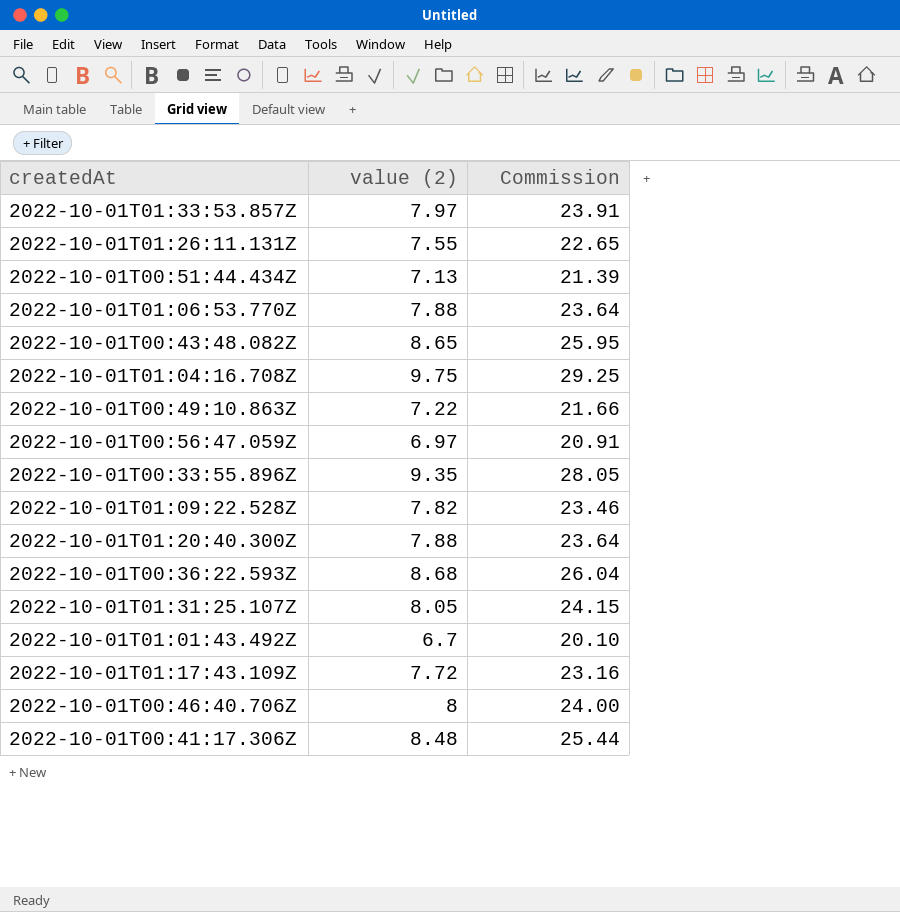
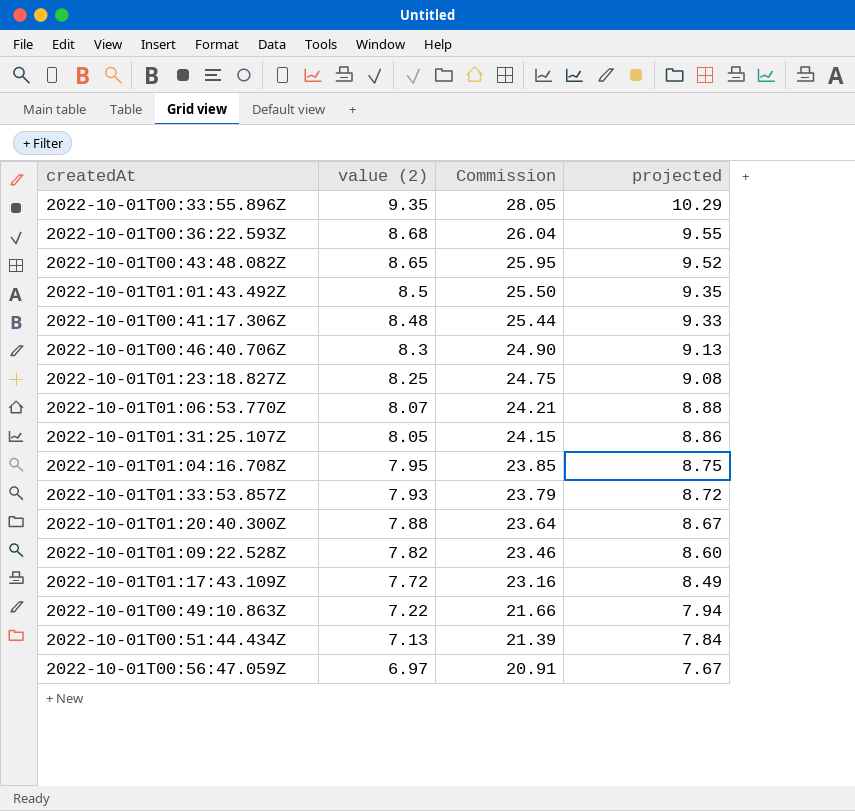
row order: none -> value (2) descending
column projected | formula: none -> [value (2)] * 1.1
row 2022-10-01T01:26:11.131Z: 7.55 | 22.65 -> none
2022-10-01T01:01:43.492Z | value (2): 6.7 -> 8.5
2022-10-01T01:01:43.492Z | Commission: 20.10 -> 25.50
2022-10-01T00:46:40.706Z | value (2): 8 -> 8.3
2022-10-01T00:46:40.706Z | Commission: 24.00 -> 24.90
row 2022-10-01T01:23:18.827Z: none -> 8.25 | 24.75 | 9.08
2022-10-01T01:06:53.770Z | value (2): 7.88 -> 8.07
2022-10-01T01:06:53.770Z | Commission: 23.64 -> 24.21
2022-10-01T01:04:16.708Z | value (2): 9.75 -> 7.95
2022-10-01T01:04:16.708Z | Commission: 29.25 -> 23.85
2022-10-01T01:33:53.857Z | value (2): 7.97 -> 7.93
2022-10-01T01:33:53.857Z | Commission: 23.91 -> 23.79

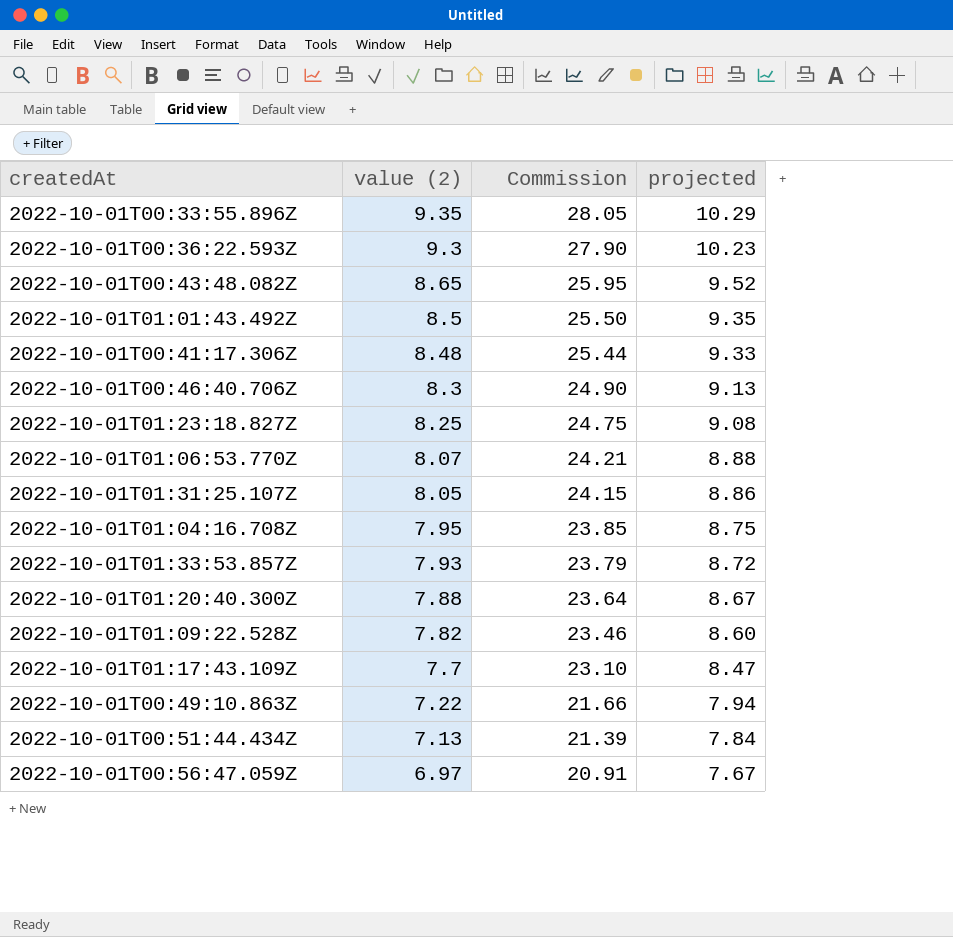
2022-10-01T00:36:22.593Z | value (2): 8.68 -> 9.3
2022-10-01T00:36:22.593Z | Commission: 26.04 -> 27.90
2022-10-01T00:36:22.593Z | projected: 9.55 -> 10.23
2022-10-01T01:17:43.109Z | value (2): 7.72 -> 7.7
2022-10-01T01:17:43.109Z | Commission: 23.16 -> 23.10
2022-10-01T01:17:43.109Z | projected: 8.49 -> 8.47

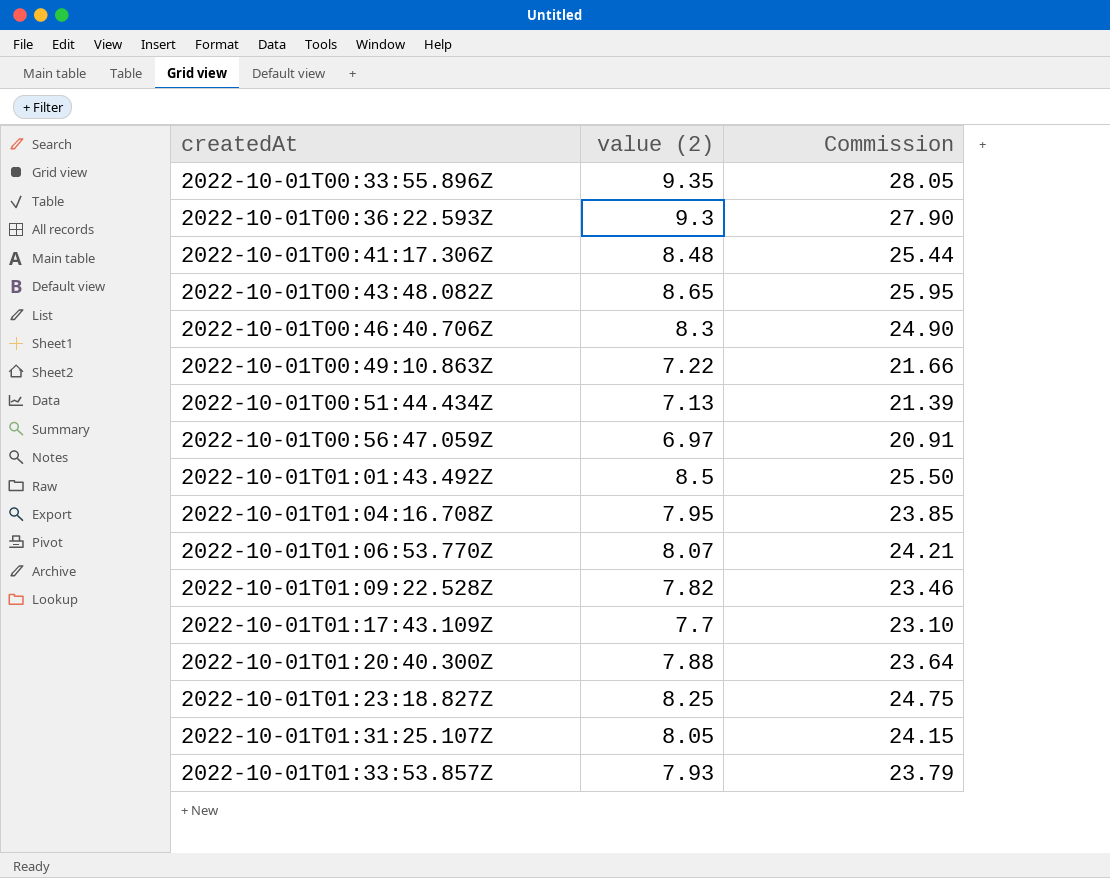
row order: value (2) descending -> createdAt ascending
column projected | formula: [value (2)] * 1.1 -> none

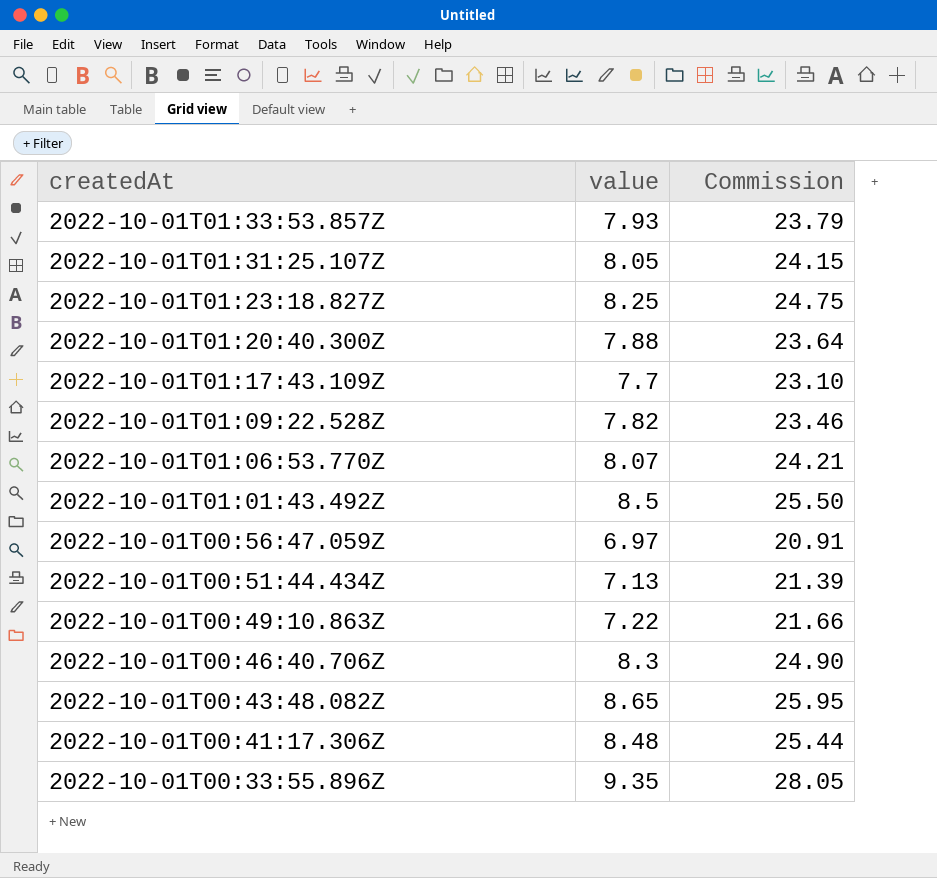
row order: createdAt ascending -> createdAt descending
column name: value (2) -> value
row 2022-10-01T00:36:22.593Z: 9.3 | 27.90 -> none
row 2022-10-01T01:04:16.708Z: 7.95 | 23.85 -> none

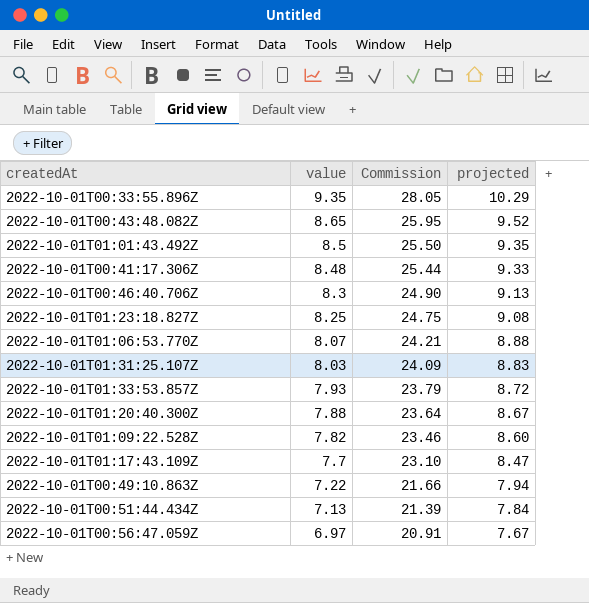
row order: createdAt descending -> value descending
column projected | formula: none -> [value] * 1.1
2022-10-01T01:31:25.107Z | value: 8.05 -> 8.03
2022-10-01T01:31:25.107Z | Commission: 24.15 -> 24.09

